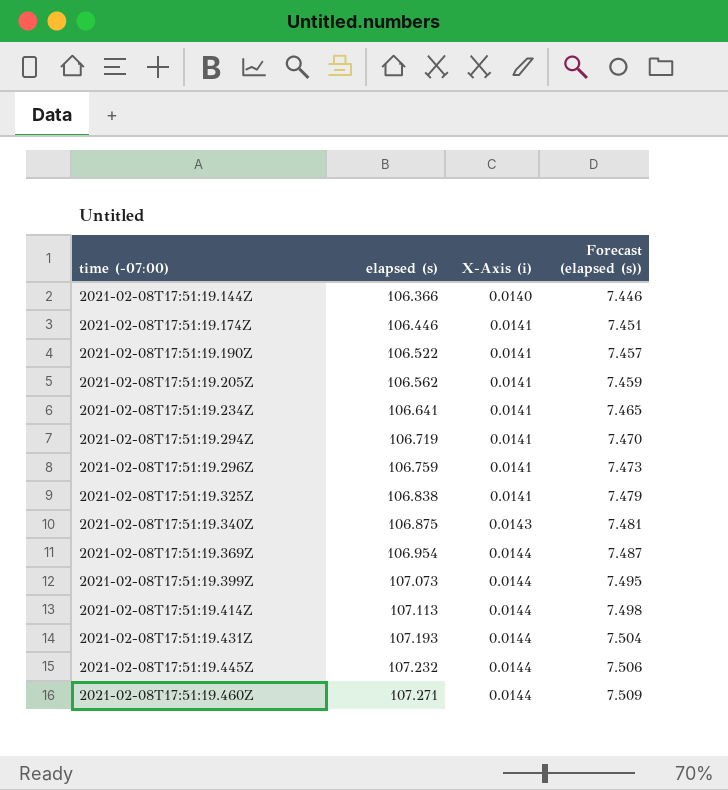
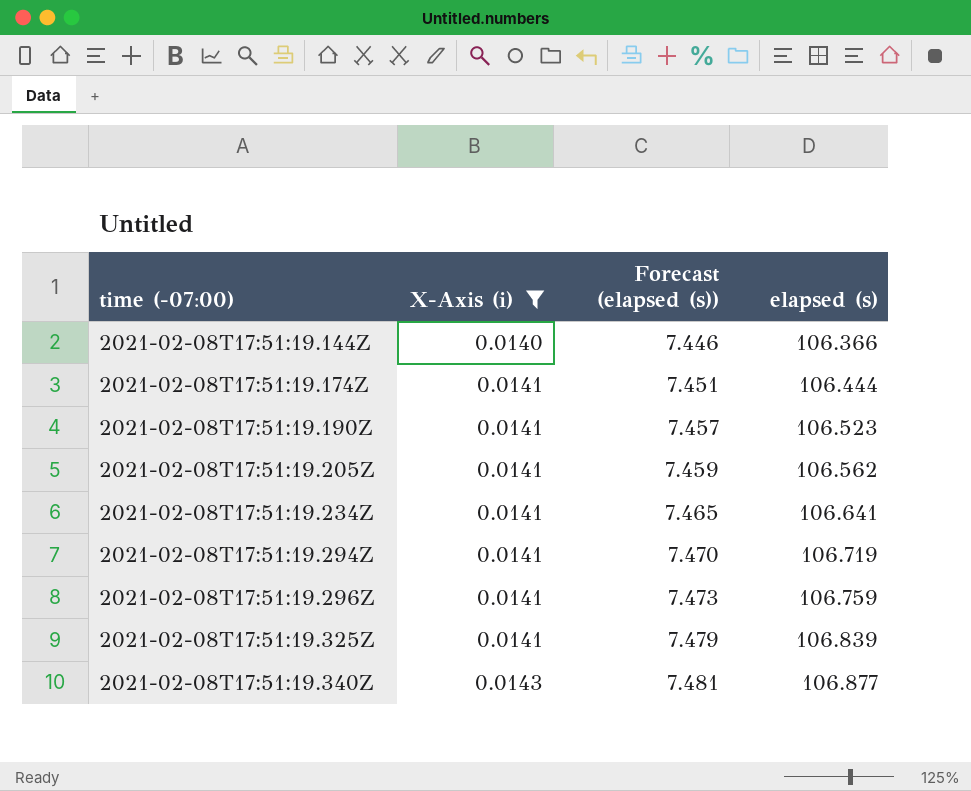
filter: none -> X-Axis (i) != 0.0144
column elapsed (s) | position: 2 -> 4
2021-02-08T17:51:19.174Z | elapsed (s): 106.446 -> 106.444
2021-02-08T17:51:19.190Z | elapsed (s): 106.522 -> 106.523
2021-02-08T17:51:19.325Z | elapsed (s): 106.838 -> 106.839
2021-02-08T17:51:19.340Z | elapsed (s): 106.875 -> 106.877

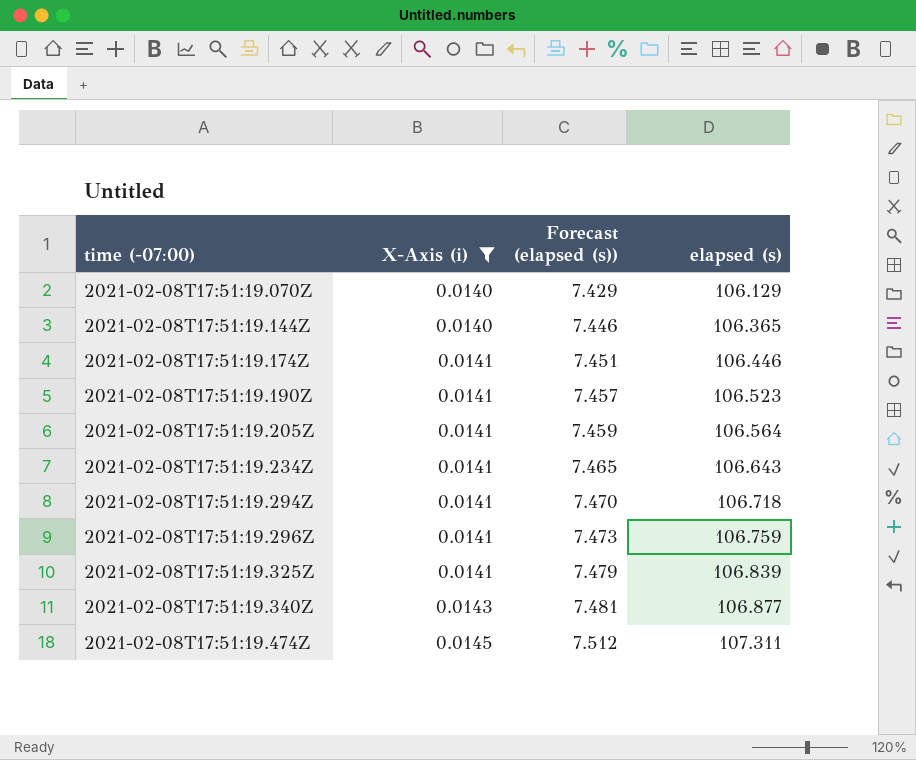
row 2021-02-08T17:51:19.070Z: none -> 0.0140 | 7.429 | 106.129
2021-02-08T17:51:19.144Z | elapsed (s): 106.366 -> 106.365
2021-02-08T17:51:19.174Z | elapsed (s): 106.444 -> 106.446
2021-02-08T17:51:19.205Z | elapsed (s): 106.562 -> 106.564
2021-02-08T17:51:19.234Z | elapsed (s): 106.641 -> 106.643
2021-02-08T17:51:19.294Z | elapsed (s): 106.719 -> 106.718
row 2021-02-08T17:51:19.474Z: none -> 0.0145 | 7.512 | 107.311

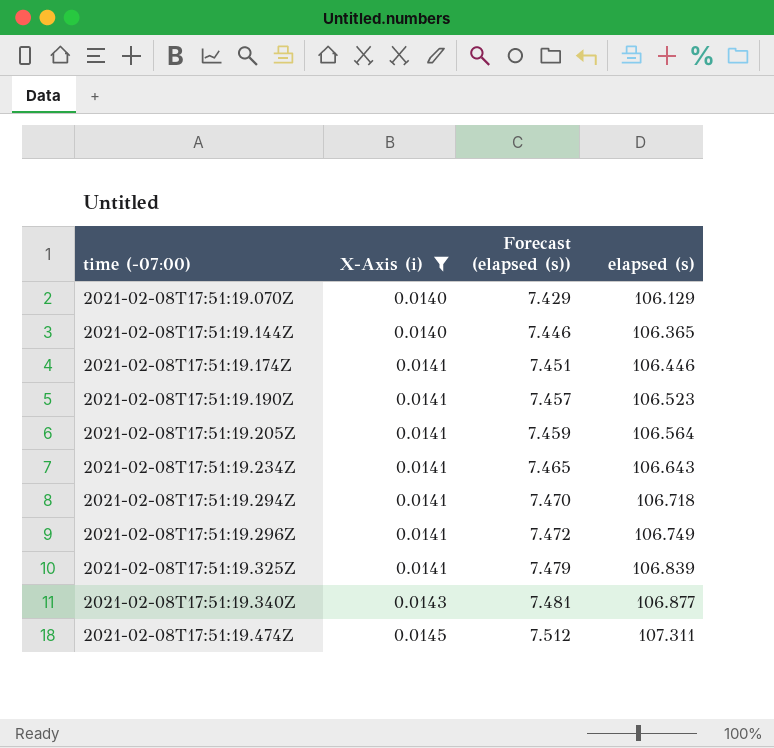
2021-02-08T17:51:19.296Z | Forecast (elapsed (s)): 7.473 -> 7.472
2021-02-08T17:51:19.296Z | elapsed (s): 106.759 -> 106.749

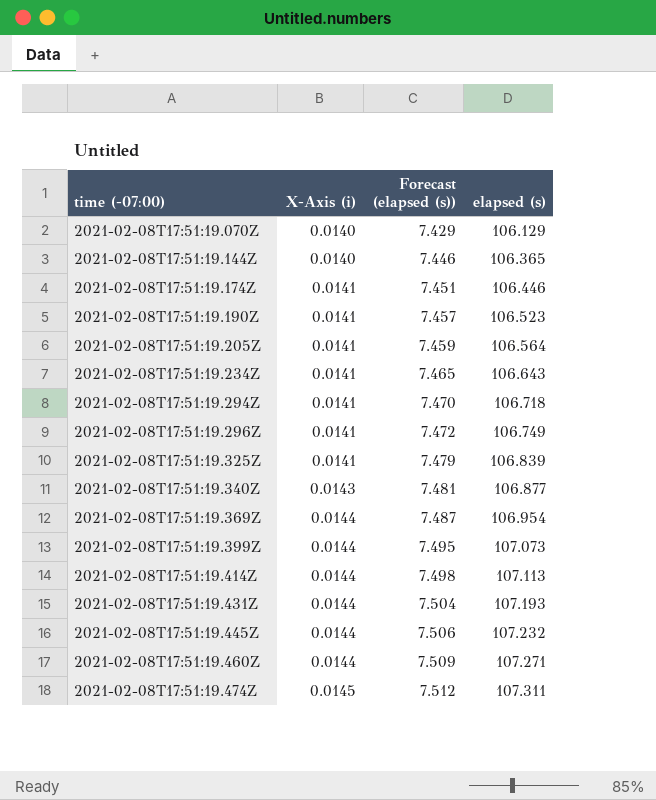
filter: X-Axis (i) != 0.0144 -> none

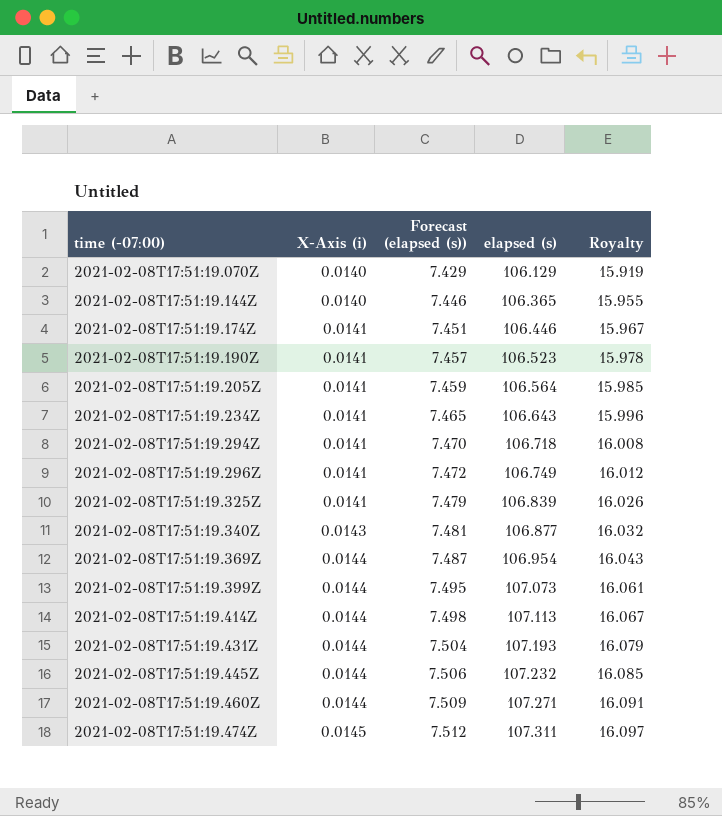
column Royalty | formula: none -> [elapsed (s)] * 0.15

